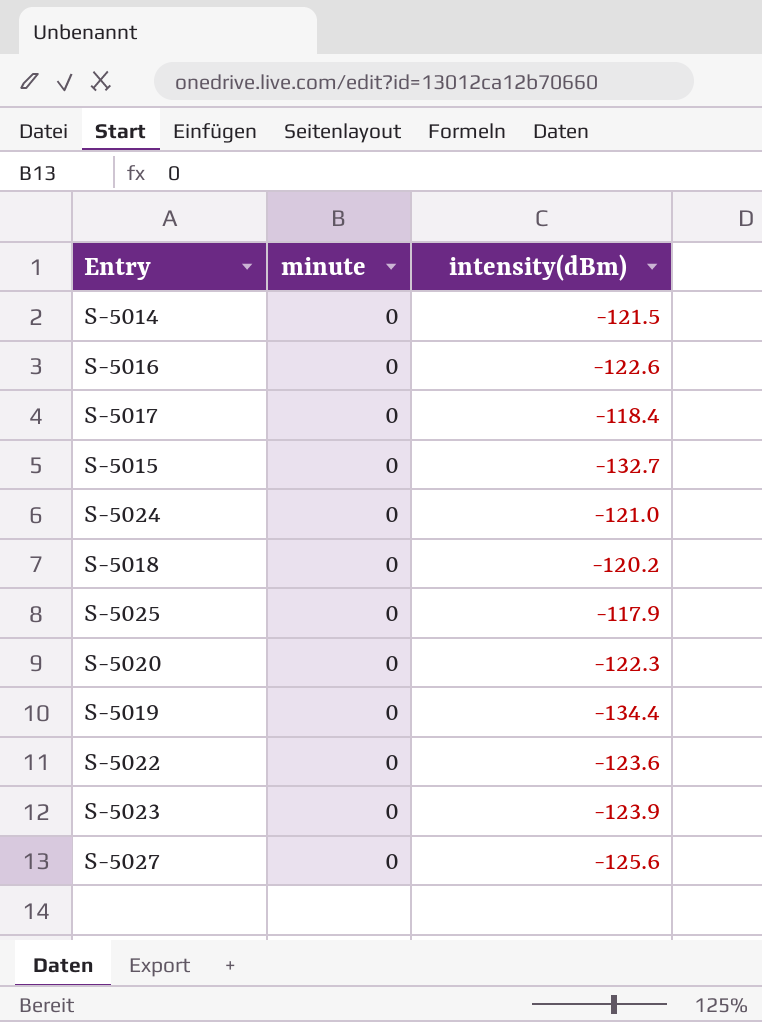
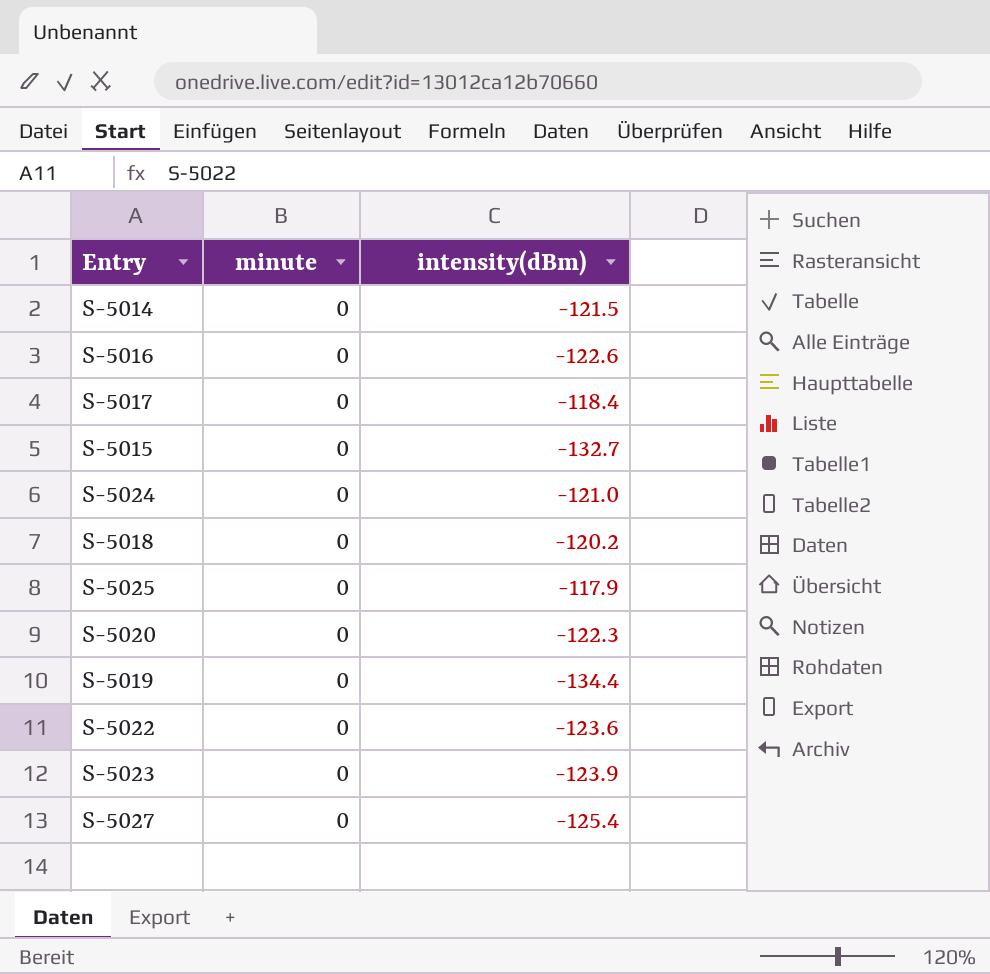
S-5027 | intensity(dBm): -125.6 -> -125.4

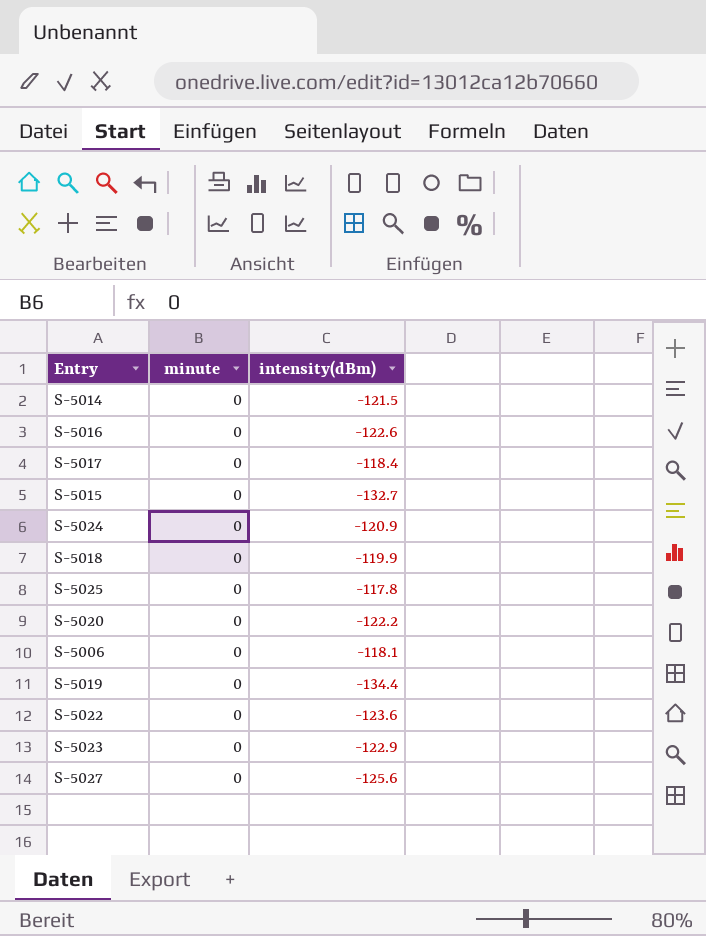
S-5024 | intensity(dBm): -121.0 -> -120.9
S-5018 | intensity(dBm): -120.2 -> -119.9
S-5025 | intensity(dBm): -117.9 -> -117.8
S-5020 | intensity(dBm): -122.3 -> -122.2
row S-5006: none -> 0 | -118.1
S-5023 | intensity(dBm): -123.9 -> -122.9
S-5027 | intensity(dBm): -125.4 -> -125.6

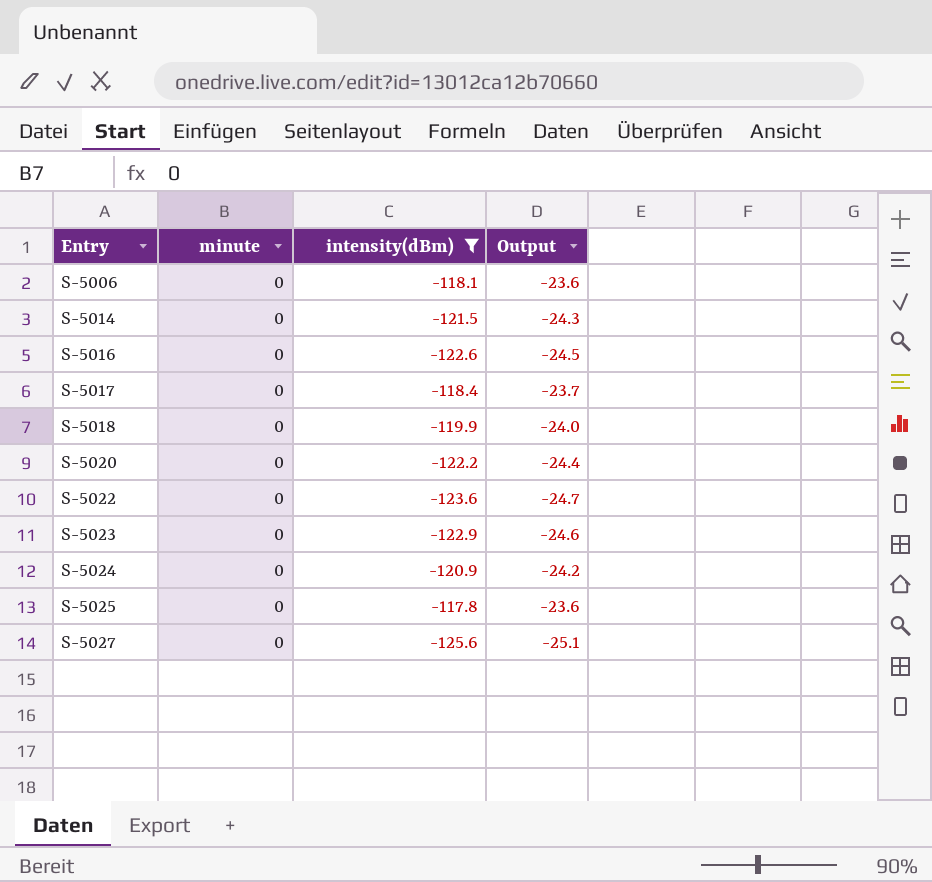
filter: none -> intensity(dBm) >= -125.6
row order: none -> Entry ascending
column Output | formula: none -> [intensity(dBm)] * 0.2

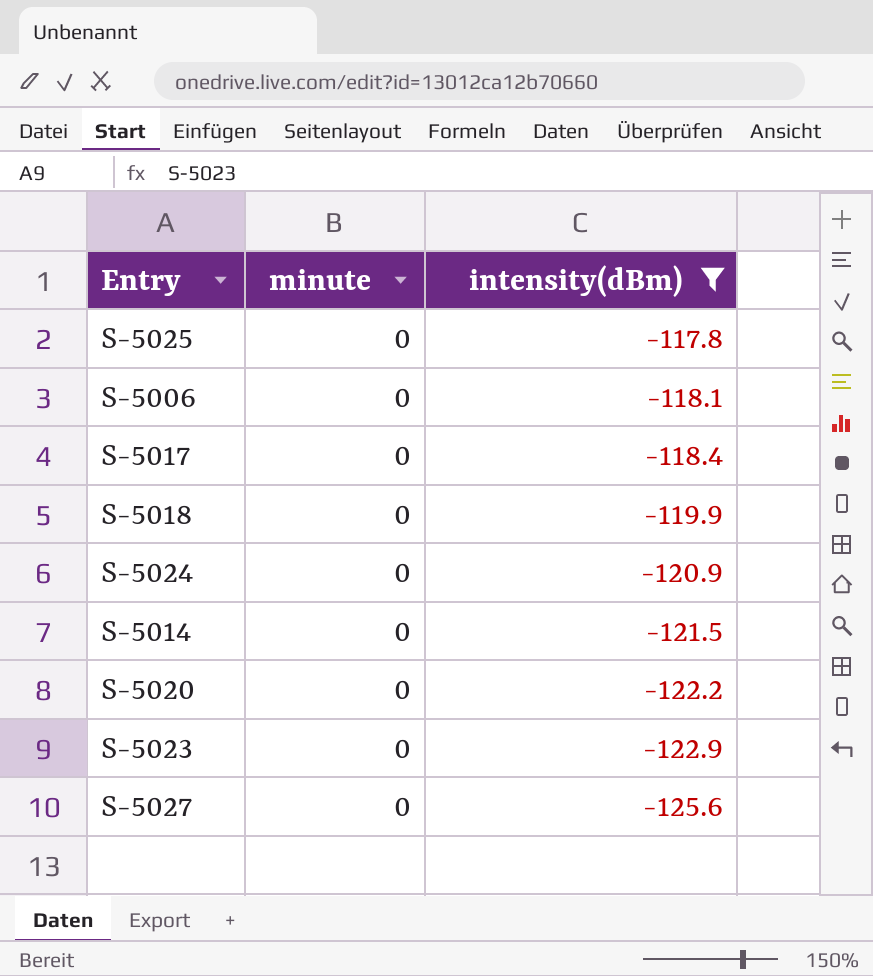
row order: Entry ascending -> intensity(dBm) descending
column Output | formula: [intensity(dBm)] * 0.2 -> none
row S-5016: 0 | -122.6 | -24.5 -> none
row S-5022: 0 | -123.6 | -24.7 -> none

